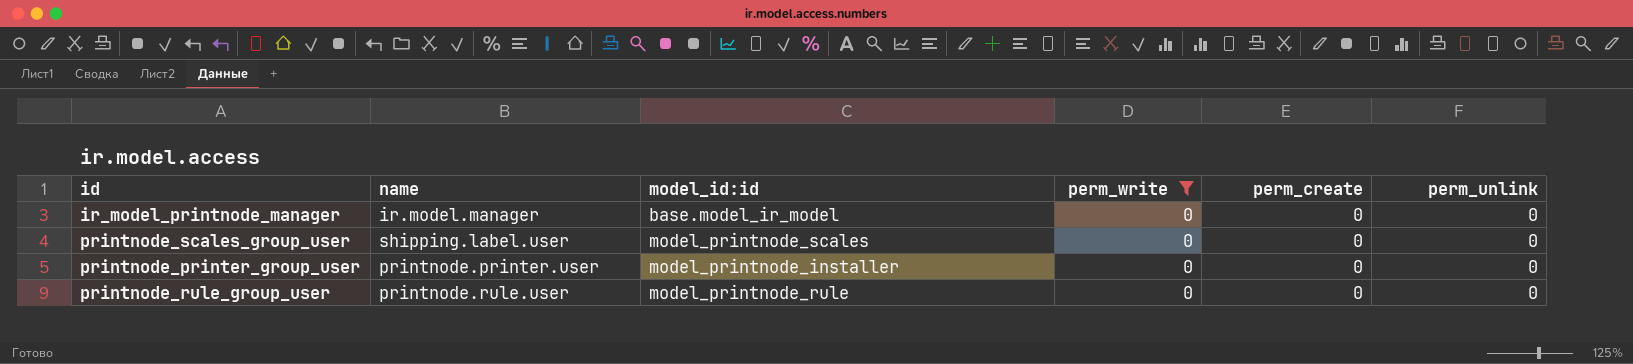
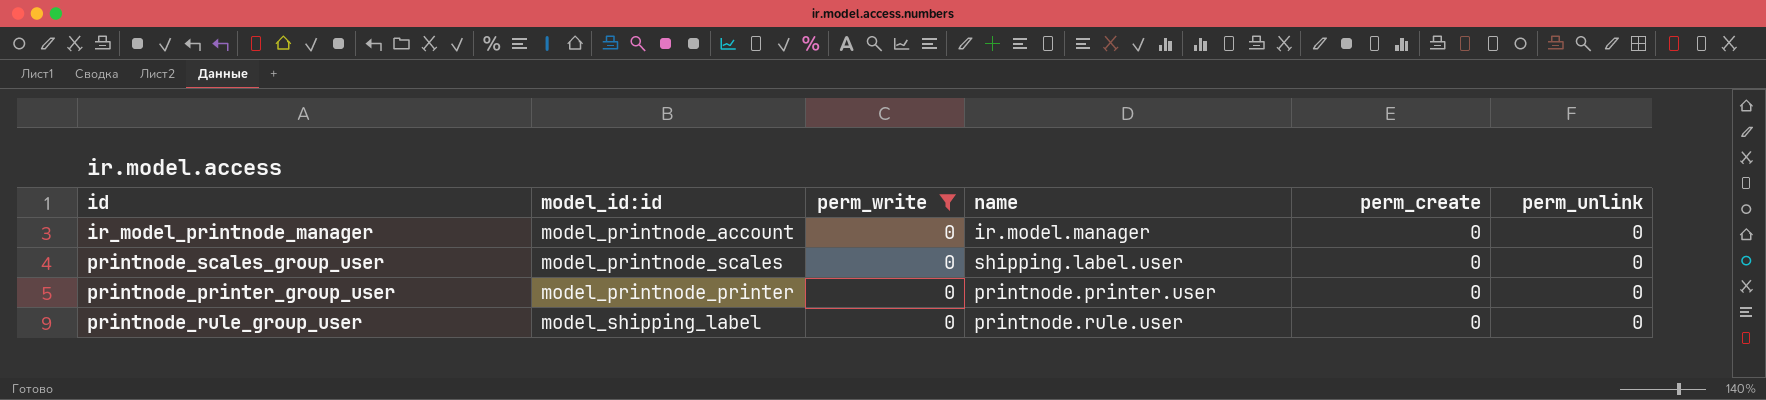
column name | position: 2 -> 4
ir_model_printnode_manager | model_id:id: base.model_ir_model -> model_printnode_account
printnode_printer_group_user | model_id:id: model_printnode_installer -> model_printnode_printer
printnode_rule_group_user | model_id:id: model_printnode_rule -> model_shipping_label

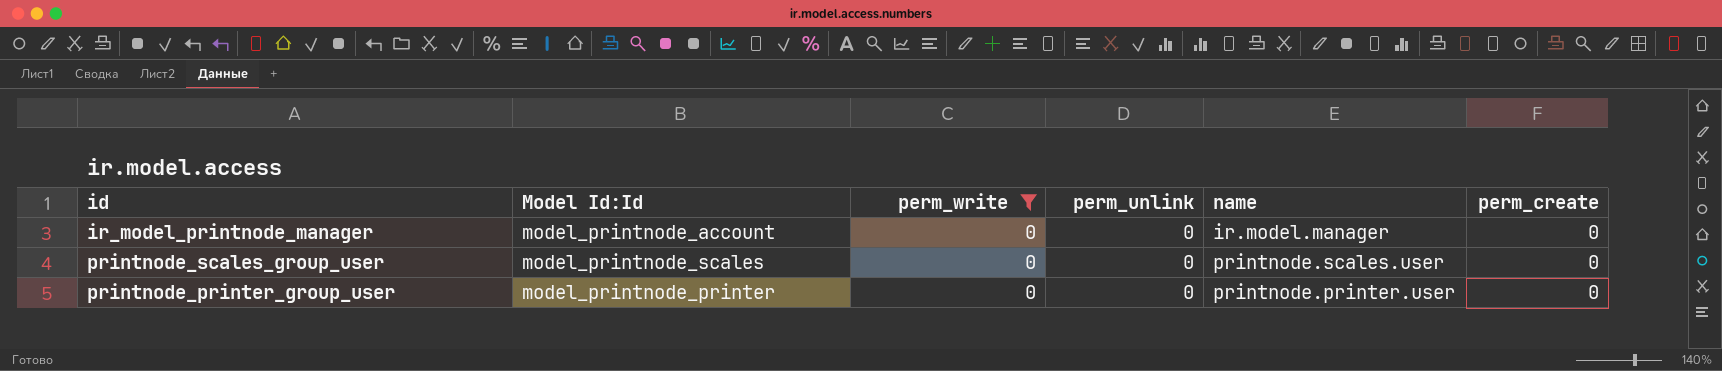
column name: model_id:id -> Model Id:Id
column perm_unlink | position: 6 -> 4
row printnode_rule_group_user: model_shipping_label | 0 | printnode.rule.user | 0 | 0 -> none
printnode_scales_group_user | name: shipping.label.user -> printnode.scales.user

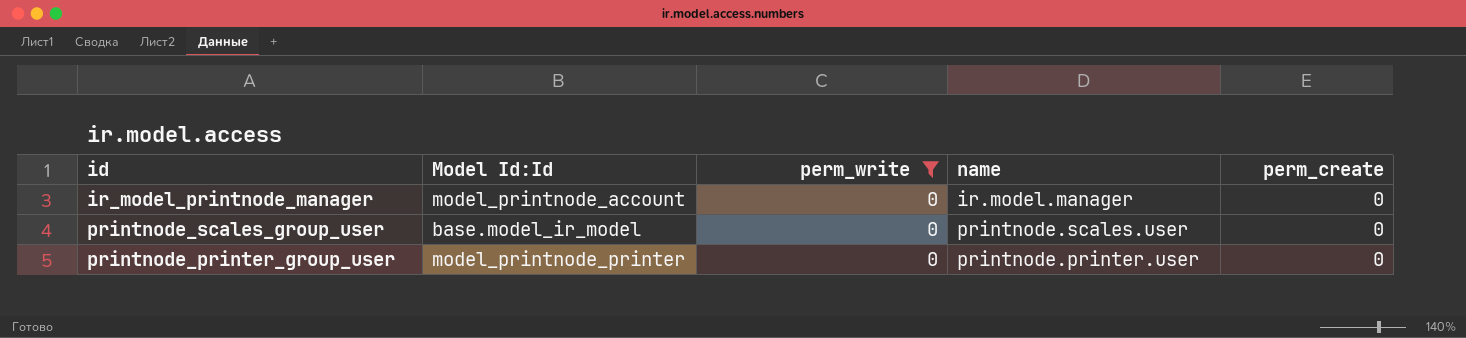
column perm_unlink | position: 4 -> none
printnode_scales_group_user | Model Id:Id: model_printnode_scales -> base.model_ir_model

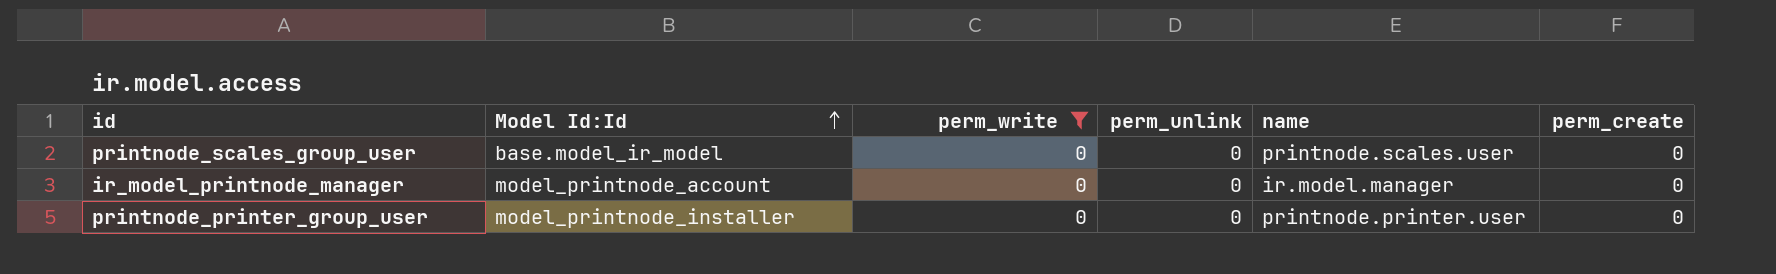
row order: none -> Model Id:Id ascending
column perm_unlink | position: none -> 4
printnode_printer_group_user | Model Id:Id: model_printnode_printer -> model_printnode_installer

